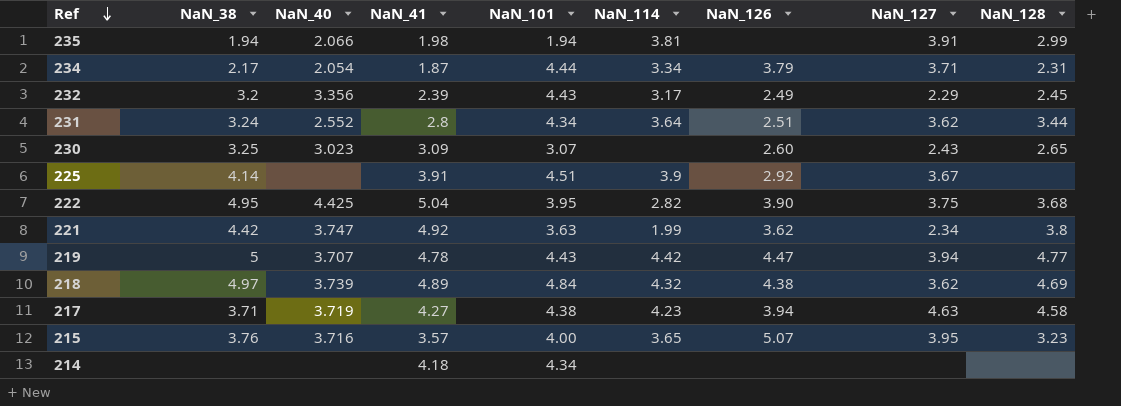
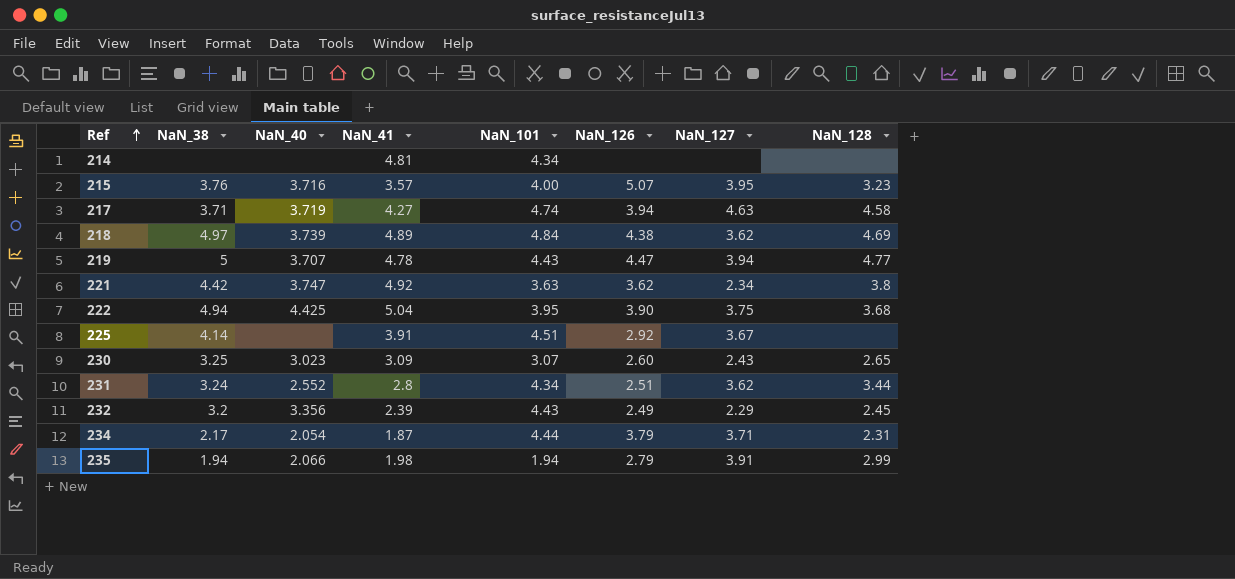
row order: Ref descending -> Ref ascending
column NaN_114 | position: 6 -> none
214 | NaN_41: 4.18 -> 4.81
217 | NaN_101: 4.38 -> 4.74
222 | NaN_38: 4.95 -> 4.94
235 | NaN_126: none -> 2.79

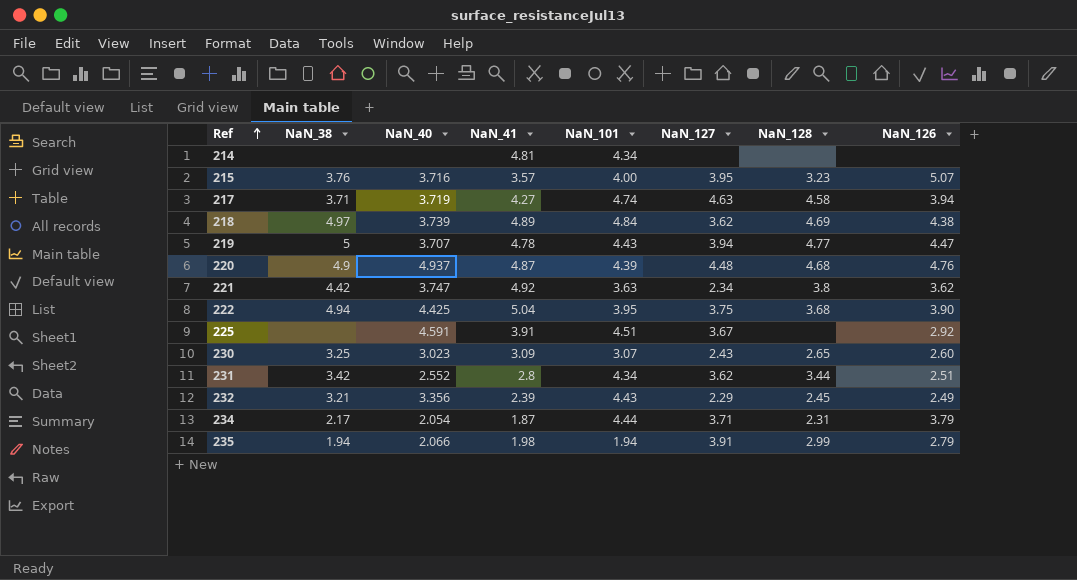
column NaN_126 | position: 6 -> 8
row 220: none -> 4.9 | 4.937 | 4.87 | 4.39 | 4.48 | 4.68 | 4.76
225 | NaN_38: 4.14 -> none
225 | NaN_40: none -> 4.591
231 | NaN_38: 3.24 -> 3.42
232 | NaN_38: 3.2 -> 3.21

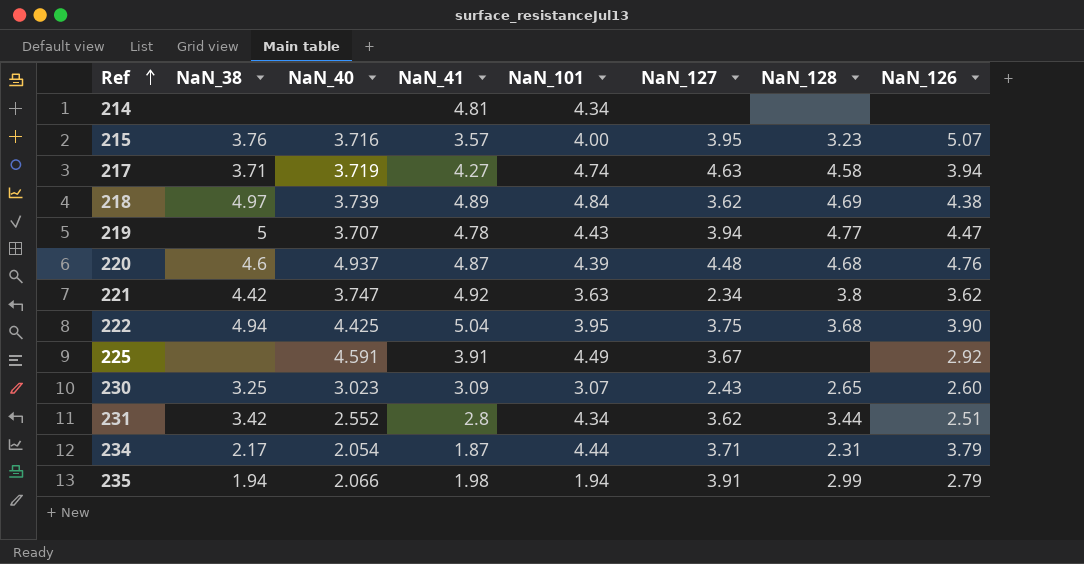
row 232: 3.21 | 3.356 | 2.39 | 4.43 | 2.29 | 2.45 | 2.49 -> none
220 | NaN_38: 4.9 -> 4.6
225 | NaN_101: 4.51 -> 4.49

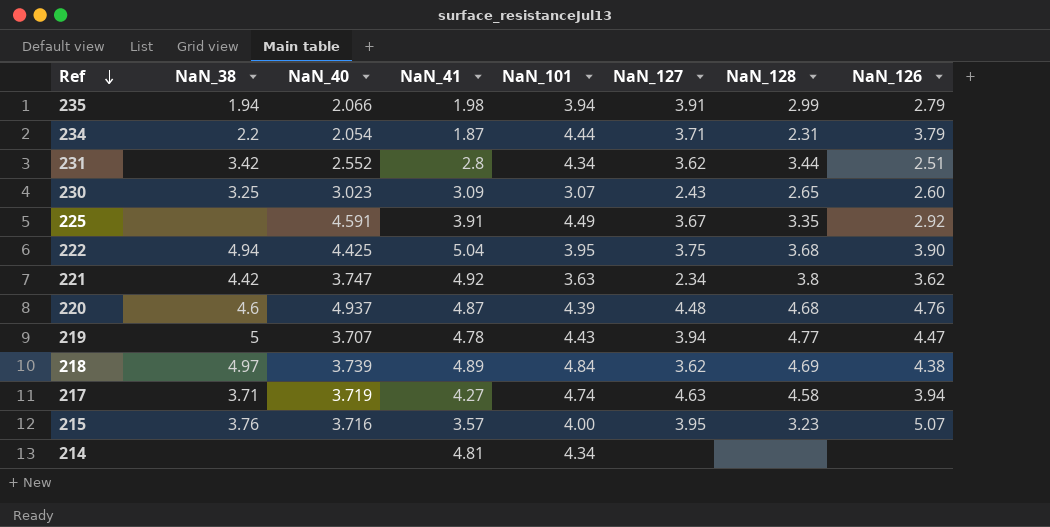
row order: Ref ascending -> Ref descending
235 | NaN_101: 1.94 -> 3.94
234 | NaN_38: 2.17 -> 2.2
225 | NaN_128: none -> 3.35

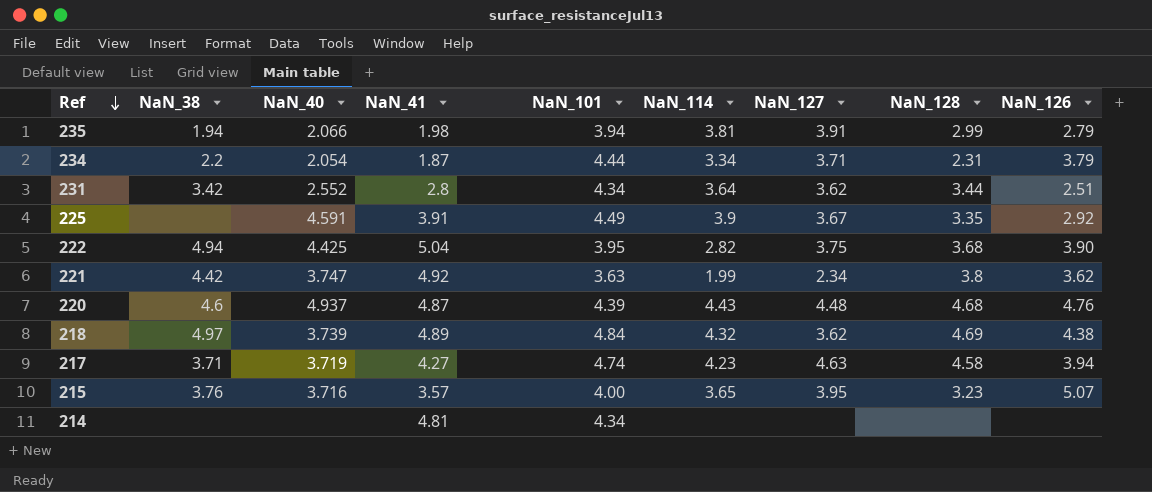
column NaN_114 | position: none -> 6
row 230: 3.25 | 3.023 | 3.09 | 3.07 | 2.43 | 2.65 | 2.60 -> none
row 219: 5 | 3.707 | 4.78 | 4.43 | 3.94 | 4.77 | 4.47 -> none

